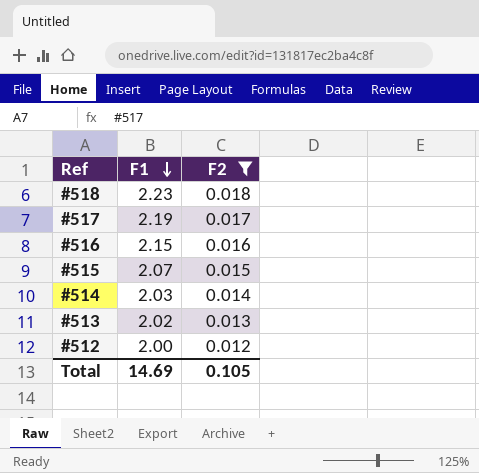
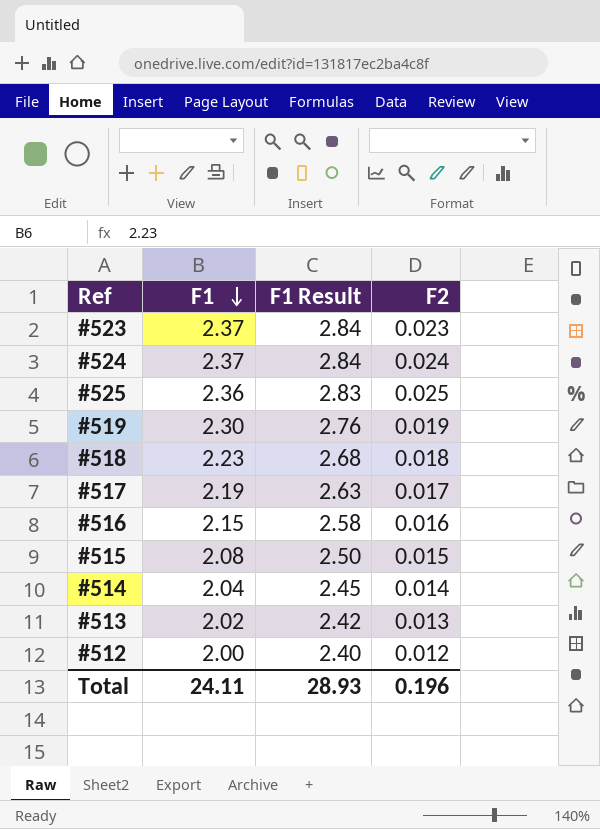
filter: F2 <= 0.018 -> none
column F1 Result | formula: none -> [F1] * 1.2
#515 | F1: 2.07 -> 2.08
#514 | F1: 2.03 -> 2.04
Total | F1: 14.69 -> 24.11
Total | F2: 0.105 -> 0.196

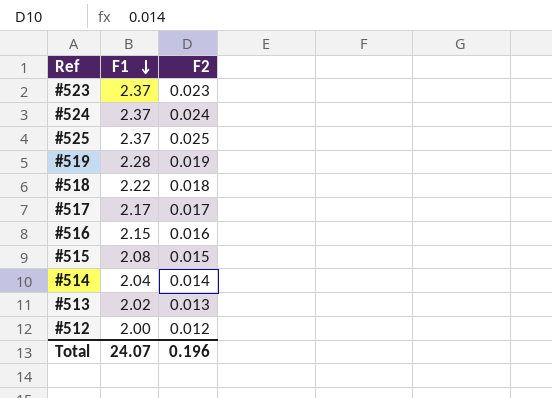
column F1 Result | formula: [F1] * 1.2 -> none
#525 | F1: 2.36 -> 2.37
#519 | F1: 2.30 -> 2.28
#518 | F1: 2.23 -> 2.22
#517 | F1: 2.19 -> 2.17
Total | F1: 24.11 -> 24.07

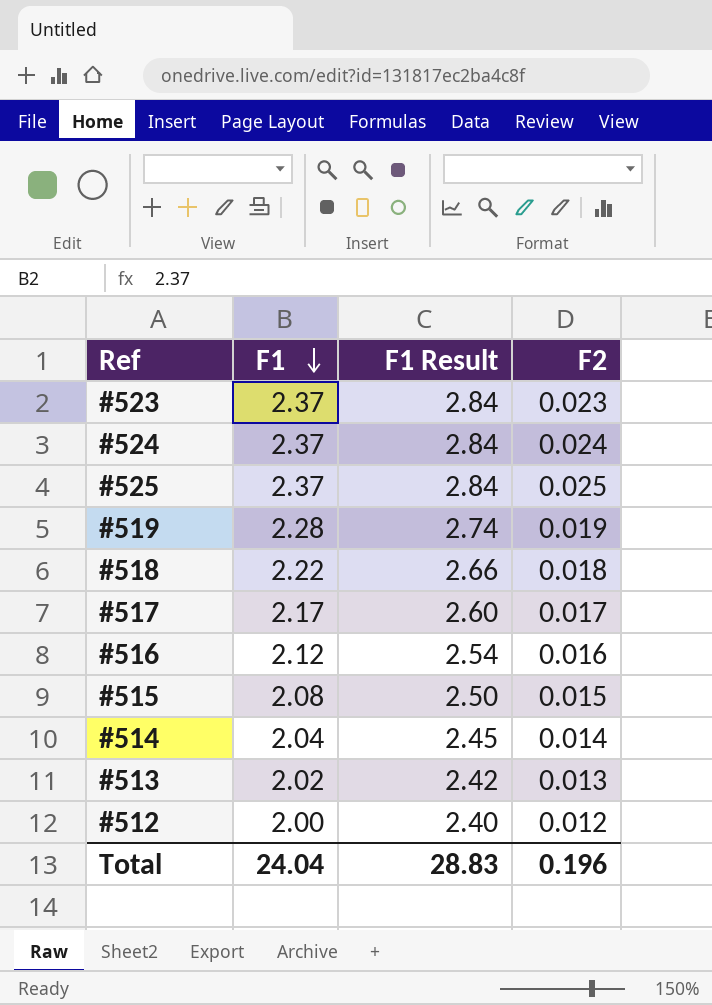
column F1 Result | formula: none -> [F1] * 1.2
#516 | F1: 2.15 -> 2.12
Total | F1: 24.07 -> 24.04

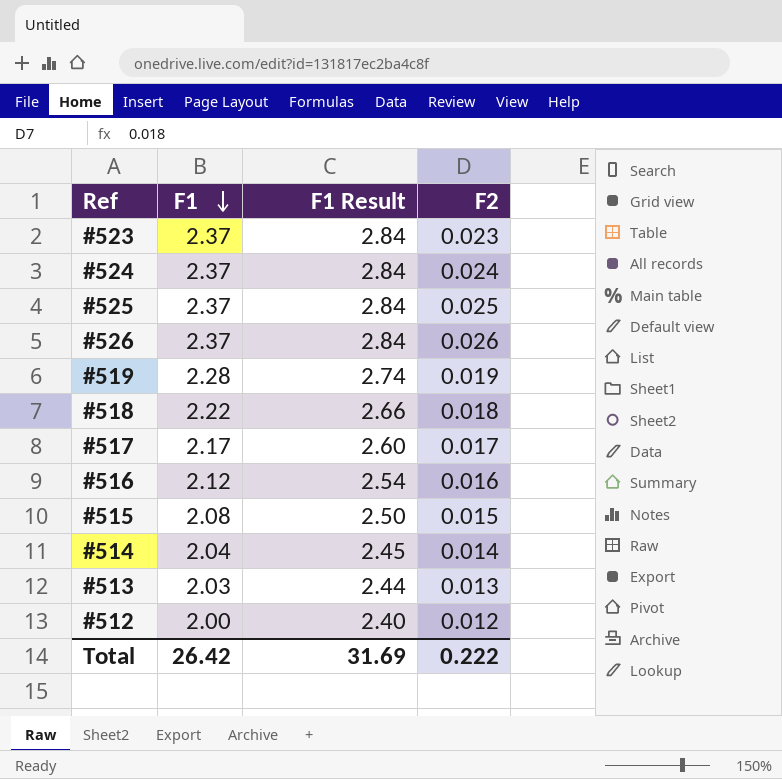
row #526: none -> 2.37 | 2.84 | 0.026
#513 | F1: 2.02 -> 2.03
#513 | F1 Result: 2.42 -> 2.44
Total | F1: 24.04 -> 26.42
Total | F1 Result: 28.83 -> 31.69
Total | F2: 0.196 -> 0.222

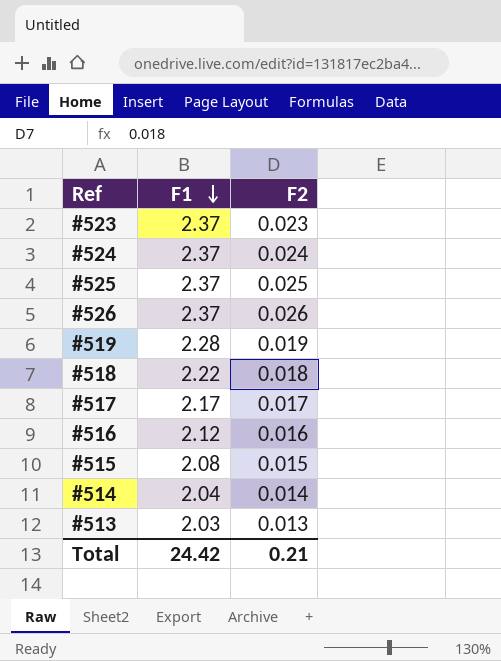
column F1 Result | formula: [F1] * 1.2 -> none
row #512: 2.00 | 2.40 | 0.012 -> none
Total | F1: 26.42 -> 24.42
Total | F2: 0.222 -> 0.21

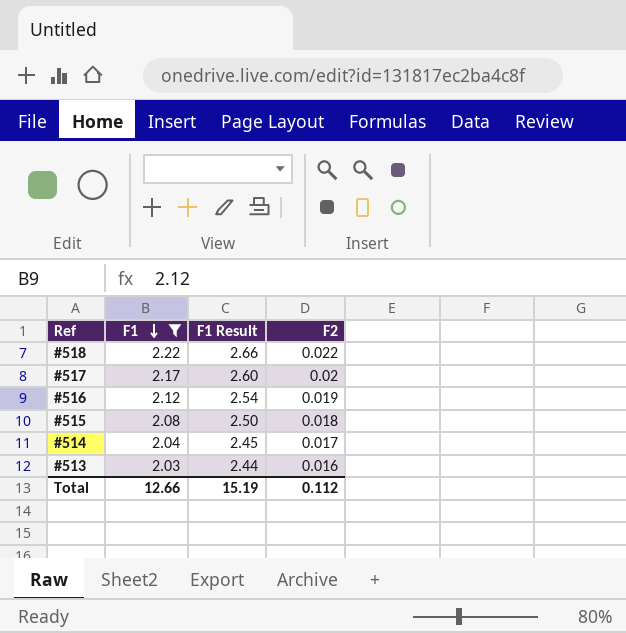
filter: none -> F1 <= 2.22
column F1 Result | formula: none -> [F1] * 1.2
#518 | F2: 0.018 -> 0.022
#517 | F2: 0.017 -> 0.02
#516 | F2: 0.016 -> 0.019
#515 | F2: 0.015 -> 0.018
#514 | F2: 0.014 -> 0.017
#513 | F2: 0.013 -> 0.016
Total | F1: 24.42 -> 12.66
Total | F2: 0.21 -> 0.112

